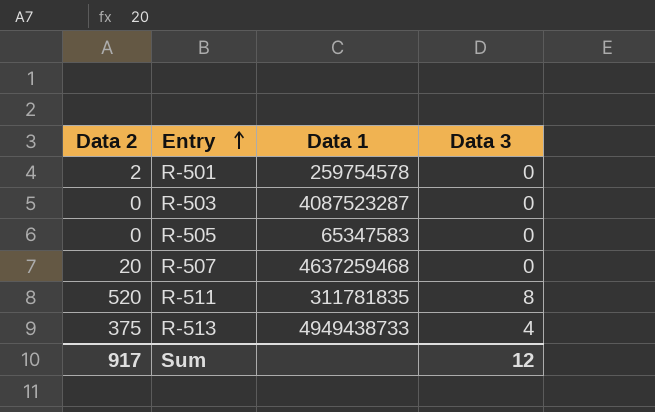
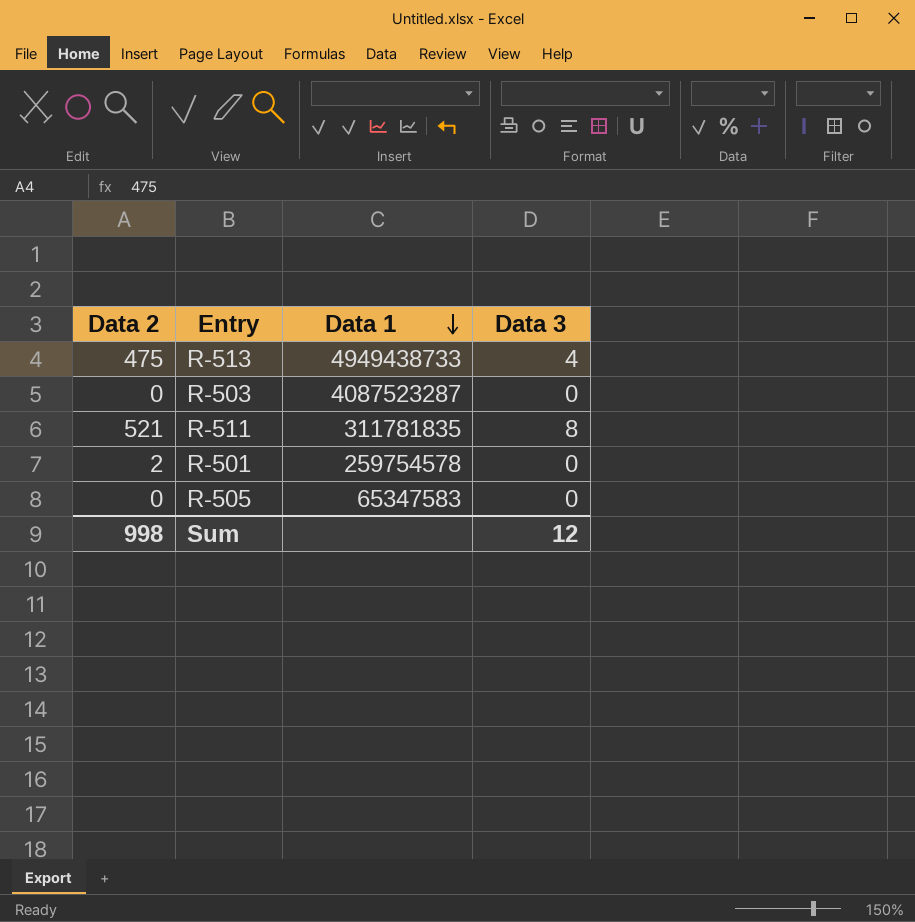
row order: Entry ascending -> Data 1 descending
row R-507: 20 | 4637259468 | 0 -> none
R-513 | Data 2: 375 -> 475
R-511 | Data 2: 520 -> 521
Sum | Data 2: 917 -> 998

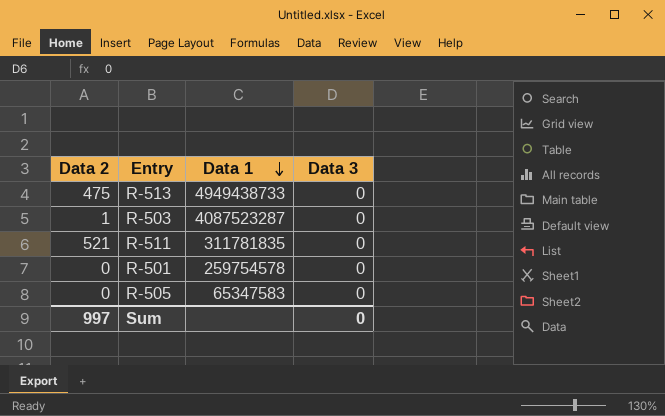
R-513 | Data 3: 4 -> 0
R-503 | Data 2: 0 -> 1
R-511 | Data 3: 8 -> 0
R-501 | Data 2: 2 -> 0
Sum | Data 2: 998 -> 997
Sum | Data 3: 12 -> 0

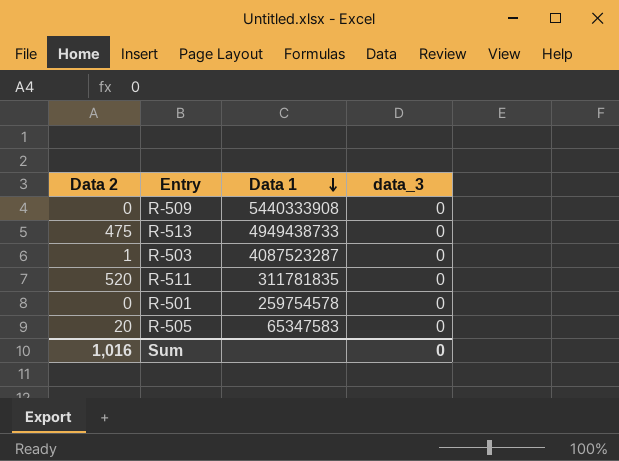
column name: Data 3 -> data_3
row R-509: none -> 0 | 5440333908 | 0
R-511 | Data 2: 521 -> 520
R-505 | Data 2: 0 -> 20
Sum | Data 2: 997 -> 1,016

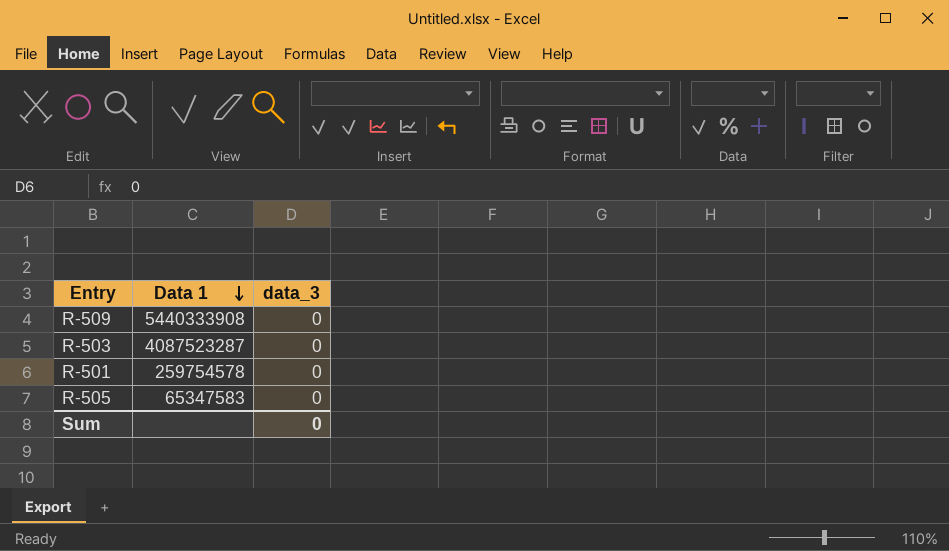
column Data 2 | position: 1 -> none
row R-513: 475 | 4949438733 | 0 -> none
row R-511: 520 | 311781835 | 0 -> none

